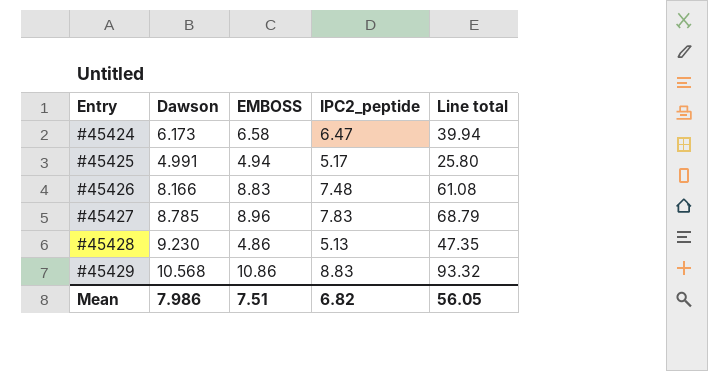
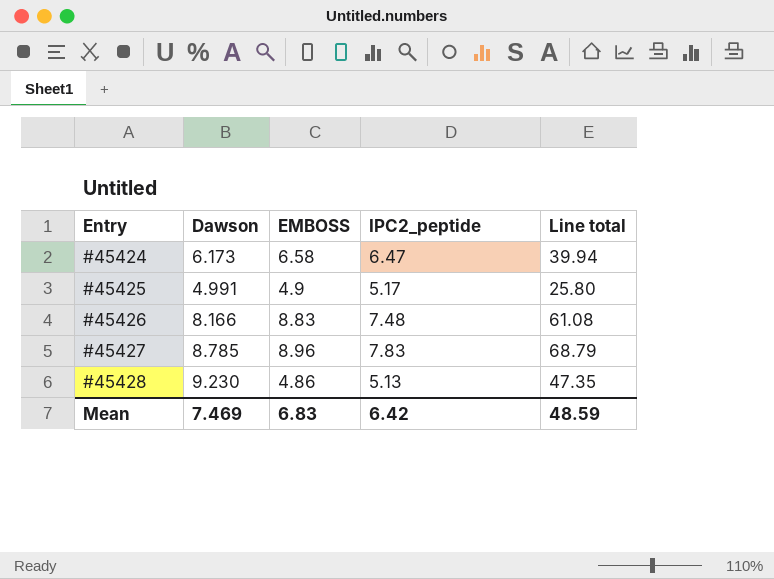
row #45429: 10.568 | 10.86 | 8.83 | 93.32 -> none
#45425 | EMBOSS: 4.94 -> 4.9
Mean | Dawson: 7.986 -> 7.469
Mean | EMBOSS: 7.51 -> 6.83
Mean | IPC2_peptide: 6.82 -> 6.42
Mean | Line total: 56.05 -> 48.59

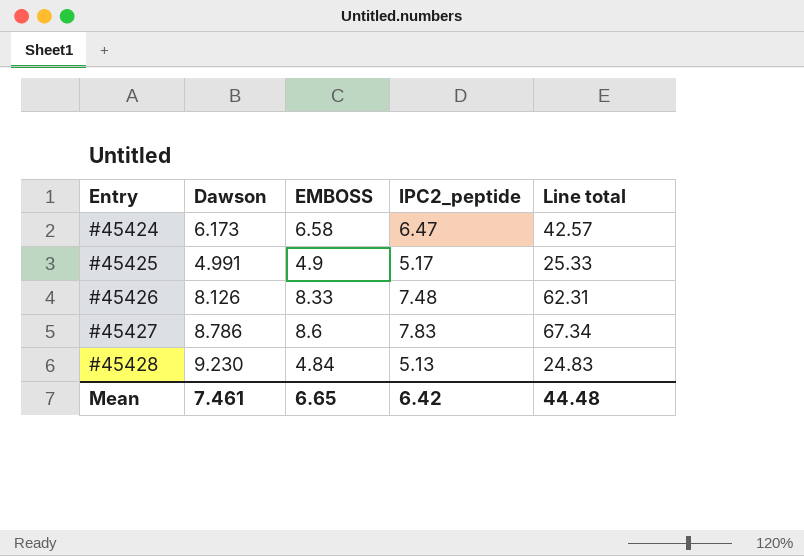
column Line total | formula: [Dawson] * [IPC2_peptide] -> [EMBOSS] * [IPC2_peptide]
#45426 | Dawson: 8.166 -> 8.126
#45426 | EMBOSS: 8.83 -> 8.33
#45427 | Dawson: 8.785 -> 8.786
#45427 | EMBOSS: 8.96 -> 8.6
#45428 | EMBOSS: 4.86 -> 4.84
Mean | Dawson: 7.469 -> 7.461
Mean | EMBOSS: 6.83 -> 6.65
Mean | Line total: 48.59 -> 44.48

